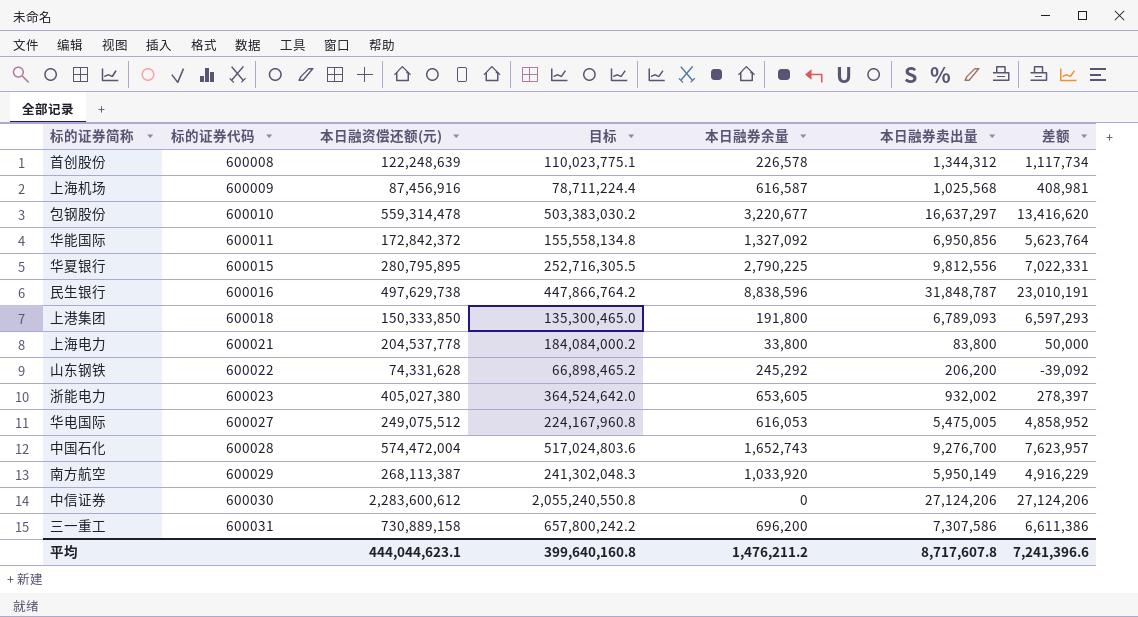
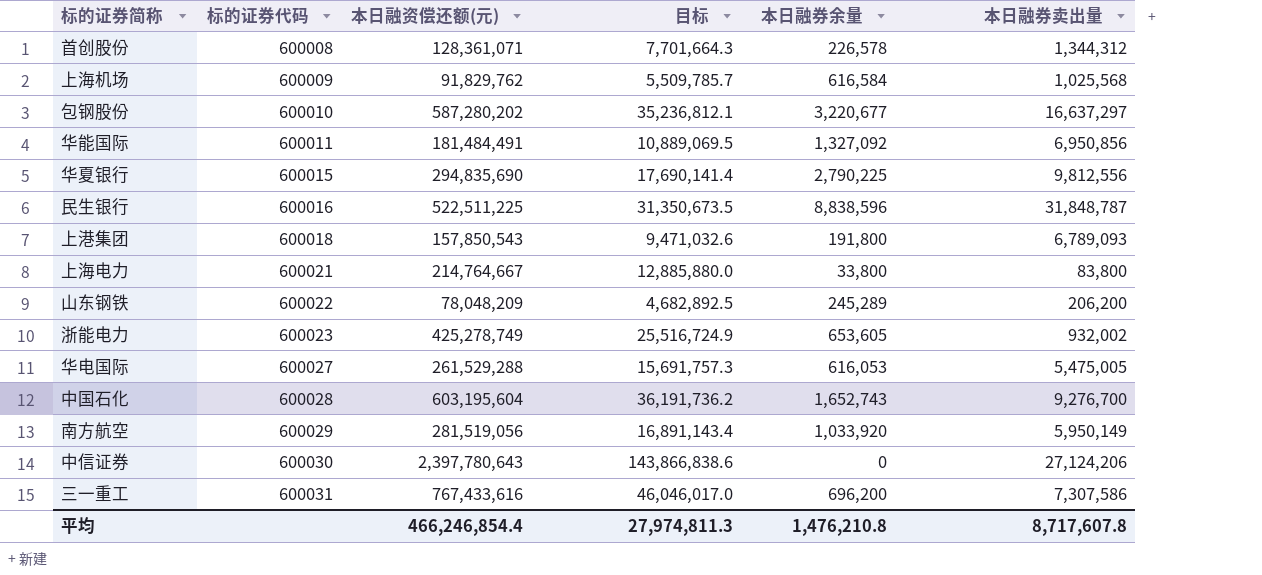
column 差额 | formula: [本日融券卖出量] - [本日融券余量] -> none
column 目标 | formula: [本日融资偿还额(元)] * 0.9 -> [本日融资偿还额(元)] * 0.06
首创股份 | 本日融资偿还额(元): 122,248,639 -> 128,361,071
上海机场 | 本日融资偿还额(元): 87,456,916 -> 91,829,762
上海机场 | 本日融券余量: 616,587 -> 616,584
包钢股份 | 本日融资偿还额(元): 559,314,478 -> 587,280,202
华能国际 | 本日融资偿还额(元): 172,842,372 -> 181,484,491
华夏银行 | 本日融资偿还额(元): 280,795,895 -> 294,835,690
民生银行 | 本日融资偿还额(元): 497,629,738 -> 522,511,225
上港集团 | 本日融资偿还额(元): 150,333,850 -> 157,850,543
上海电力 | 本日融资偿还额(元): 204,537,778 -> 214,764,667
山东钢铁 | 本日融资偿还额(元): 74,331,628 -> 78,048,209
山东钢铁 | 本日融券余量: 245,292 -> 245,289
浙能电力 | 本日融资偿还额(元): 405,027,380 -> 425,278,749
华电国际 | 本日融资偿还额(元): 249,075,512 -> 261,529,288
中国石化 | 本日融资偿还额(元): 574,472,004 -> 603,195,604
南方航空 | 本日融资偿还额(元): 268,113,387 -> 281,519,056
中信证券 | 本日融资偿还额(元): 2,283,600,612 -> 2,397,780,643
三一重工 | 本日融资偿还额(元): 730,889,158 -> 767,433,616
平均 | 本日融资偿还额(元): 444,044,623.1 -> 466,246,854.4
平均 | 目标: 399,640,160.8 -> 27,974,811.3
平均 | 本日融券余量: 1,476,211.2 -> 1,476,210.8

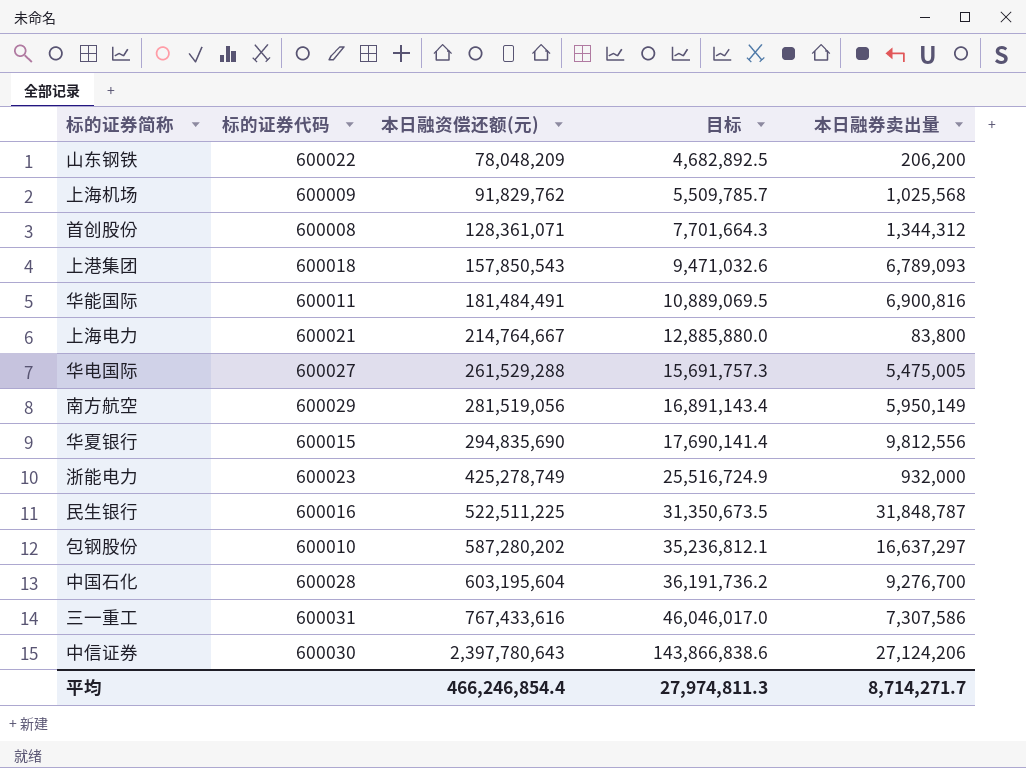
row order: 标的证券代码 ascending -> 本日融资偿还额(元) ascending
column 本日融券余量 | position: 5 -> none
华能国际 | 本日融券卖出量: 6,950,856 -> 6,900,816
浙能电力 | 本日融券卖出量: 932,002 -> 932,000
平均 | 本日融券卖出量: 8,717,607.8 -> 8,714,271.7

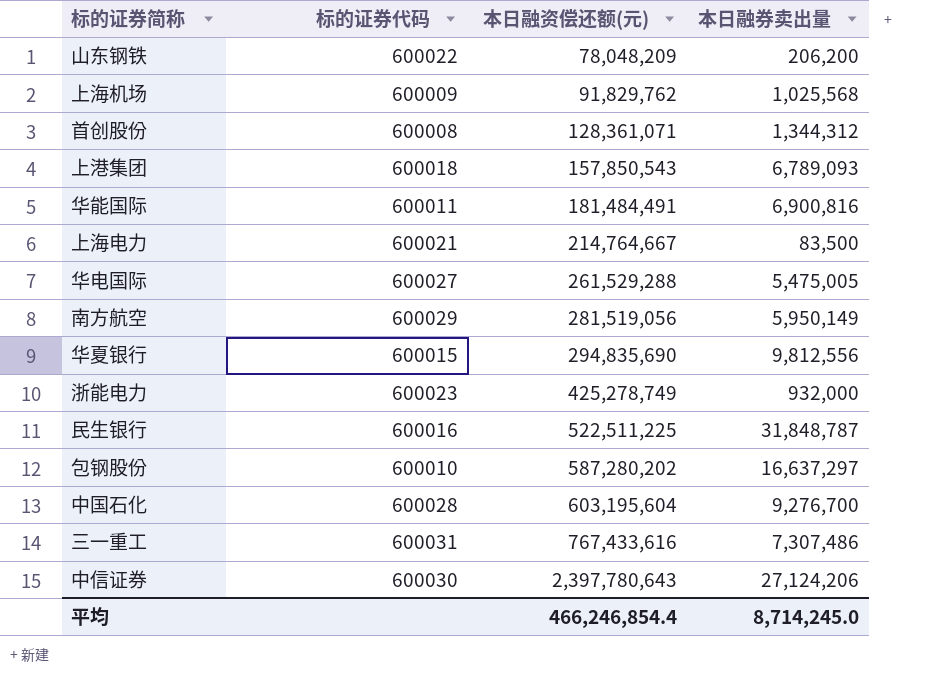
column 目标 | formula: [本日融资偿还额(元)] * 0.06 -> none
上海电力 | 本日融券卖出量: 83,800 -> 83,500
三一重工 | 本日融券卖出量: 7,307,586 -> 7,307,486
平均 | 本日融券卖出量: 8,714,271.7 -> 8,714,245.0

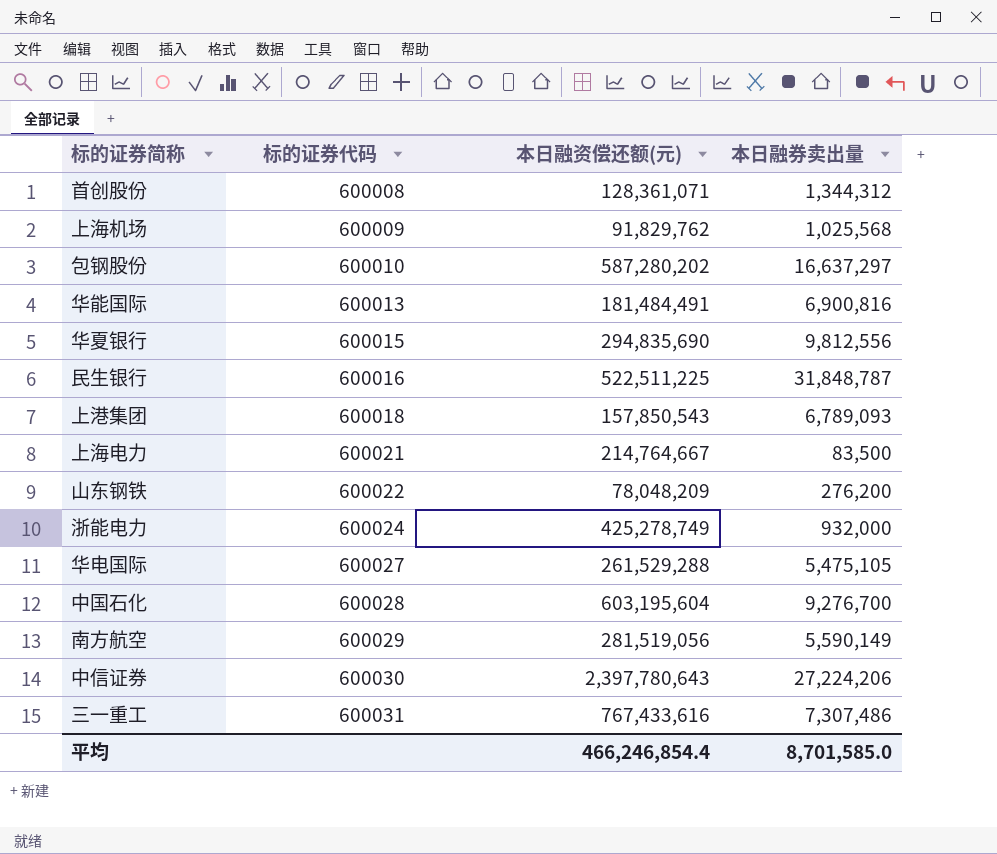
row order: 本日融资偿还额(元) ascending -> 标的证券代码 ascending
华能国际 | 标的证券代码: 600011 -> 600013
山东钢铁 | 本日融券卖出量: 206,200 -> 276,200
浙能电力 | 标的证券代码: 600023 -> 600024
华电国际 | 本日融券卖出量: 5,475,005 -> 5,475,105
南方航空 | 本日融券卖出量: 5,950,149 -> 5,590,149
中信证券 | 本日融券卖出量: 27,124,206 -> 27,224,206
平均 | 本日融券卖出量: 8,714,245.0 -> 8,701,585.0

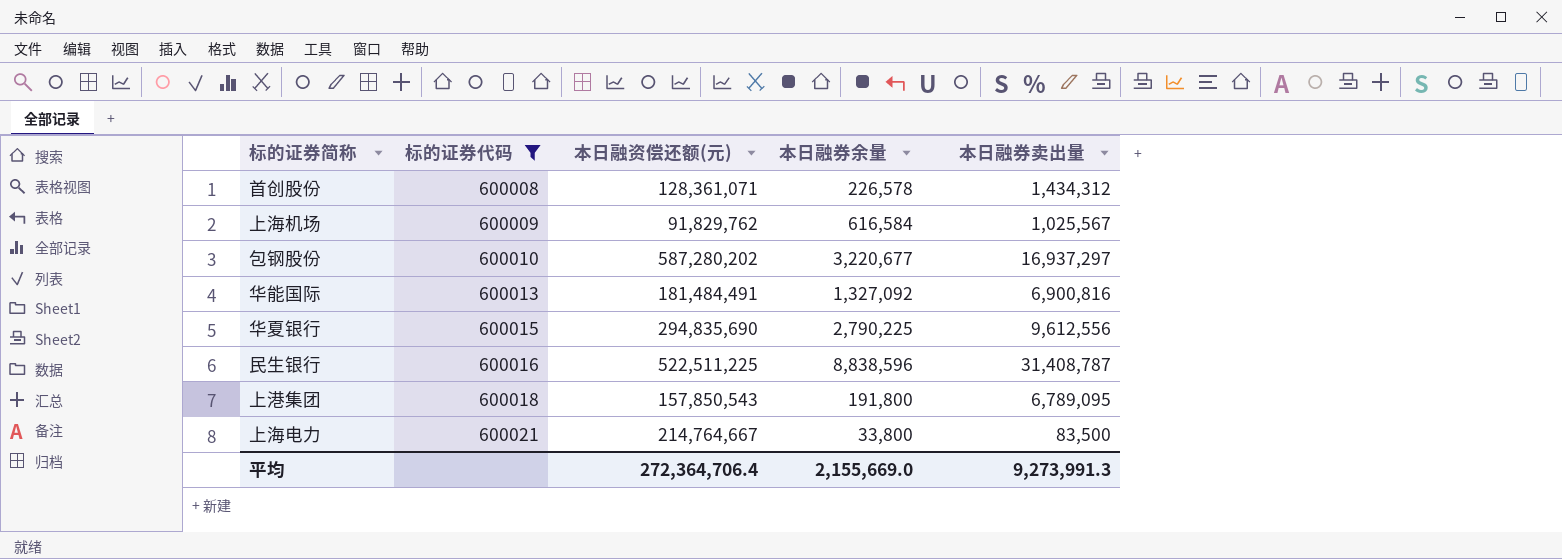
filter: none -> 标的证券代码 <= 600021
column 本日融券余量 | position: none -> 4
首创股份 | 本日融券卖出量: 1,344,312 -> 1,434,312
上海机场 | 本日融券卖出量: 1,025,568 -> 1,025,567
包钢股份 | 本日融券卖出量: 16,637,297 -> 16,937,297
华夏银行 | 本日融券卖出量: 9,812,556 -> 9,612,556
民生银行 | 本日融券卖出量: 31,848,787 -> 31,408,787
上港集团 | 本日融券卖出量: 6,789,093 -> 6,789,095
平均 | 本日融资偿还额(元): 466,246,854.4 -> 272,364,706.4
平均 | 本日融券卖出量: 8,701,585.0 -> 9,273,991.3

